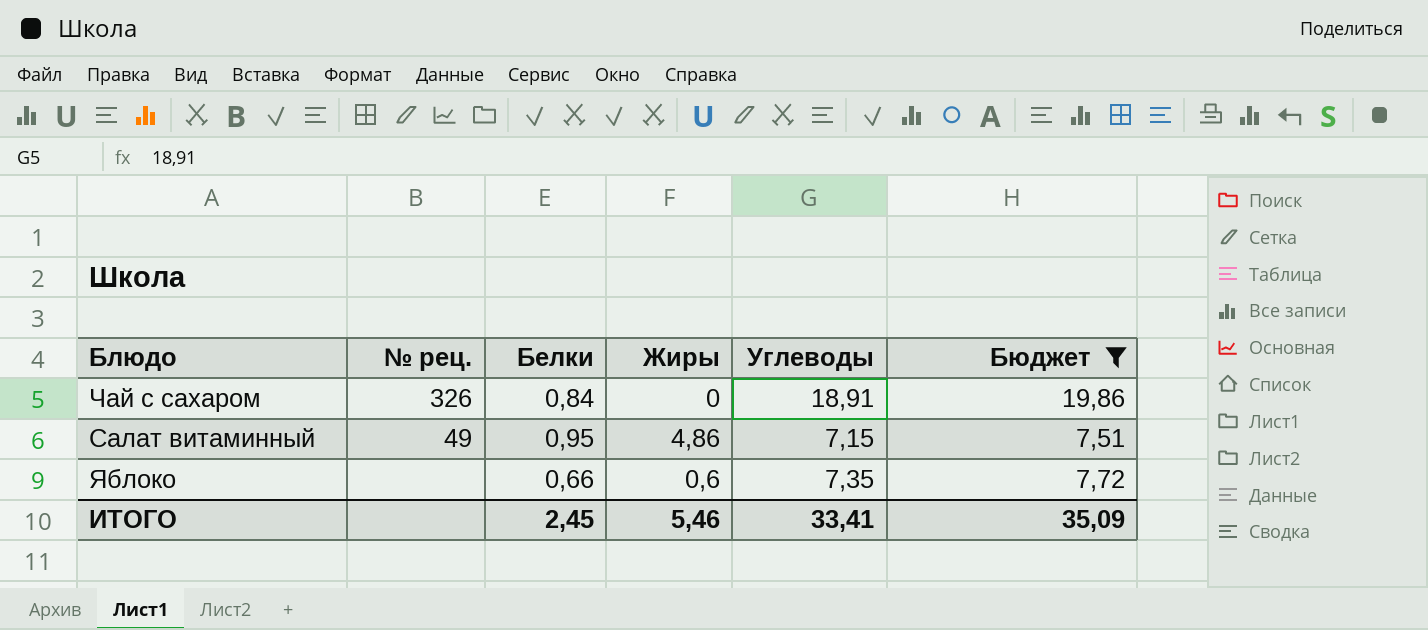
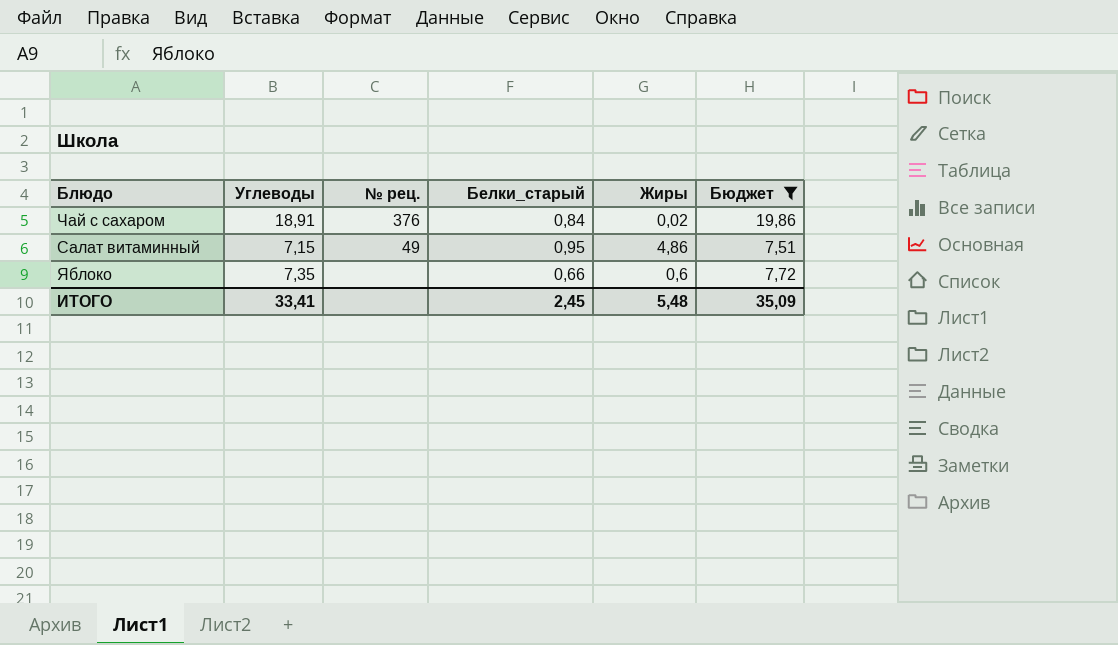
column Углеводы | position: 5 -> 2
column name: Белки -> Белки_старый
Чай с сахаром | № рец.: 326 -> 376
Чай с сахаром | Жиры: 0 -> 0,02
ИТОГО | Жиры: 5,46 -> 5,48

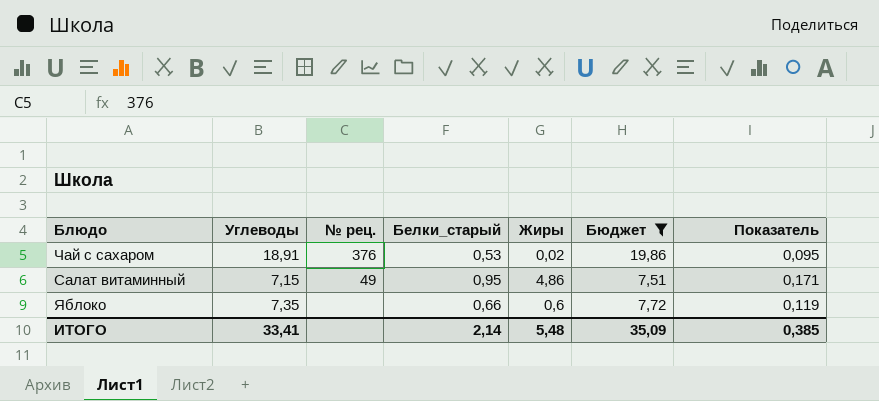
column Показатель | formula: none -> [Белки_старый] * 0,18
Чай с сахаром | Белки_старый: 0,84 -> 0,53
ИТОГО | Белки_старый: 2,45 -> 2,14

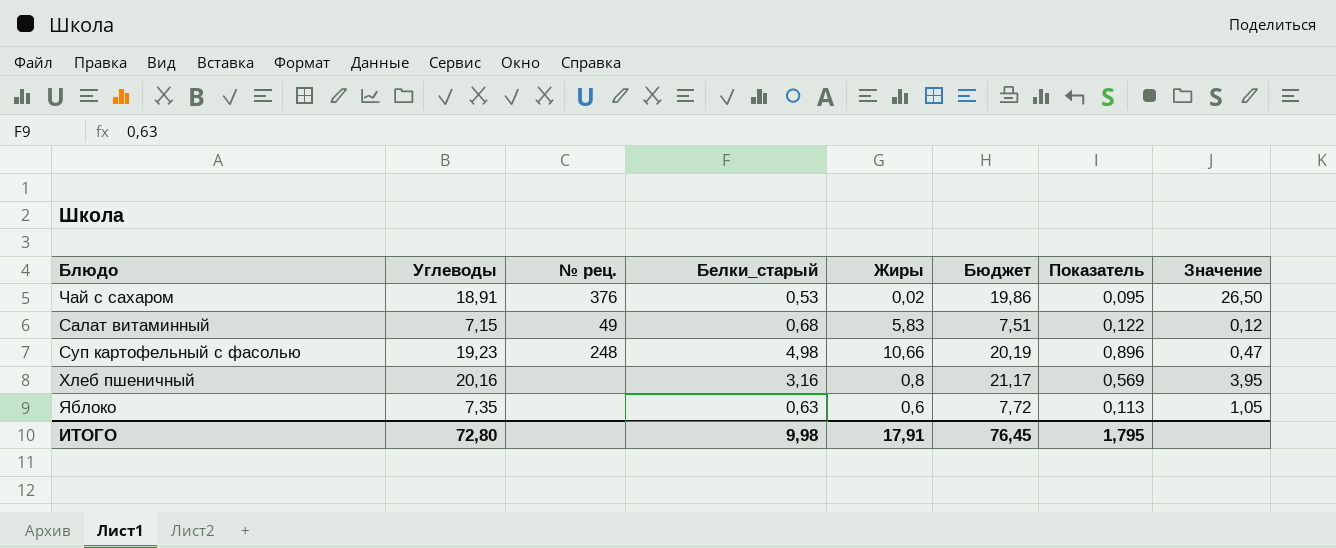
filter: Бюджет <= 19,86 -> none
column Значение | formula: none -> [Белки_старый] / [Жиры]
Салат витаминный | Белки_старый: 0,95 -> 0,68
Салат витаминный | Жиры: 4,86 -> 5,83
Салат витаминный | Показатель: 0,171 -> 0,122
Яблоко | Белки_старый: 0,66 -> 0,63
Яблоко | Показатель: 0,119 -> 0,113
ИТОГО | Углеводы: 33,41 -> 72,80
ИТОГО | Белки_старый: 2,14 -> 9,98
ИТОГО | Жиры: 5,48 -> 17,91
ИТОГО | Бюджет: 35,09 -> 76,45
ИТОГО | Показатель: 0,385 -> 1,795

